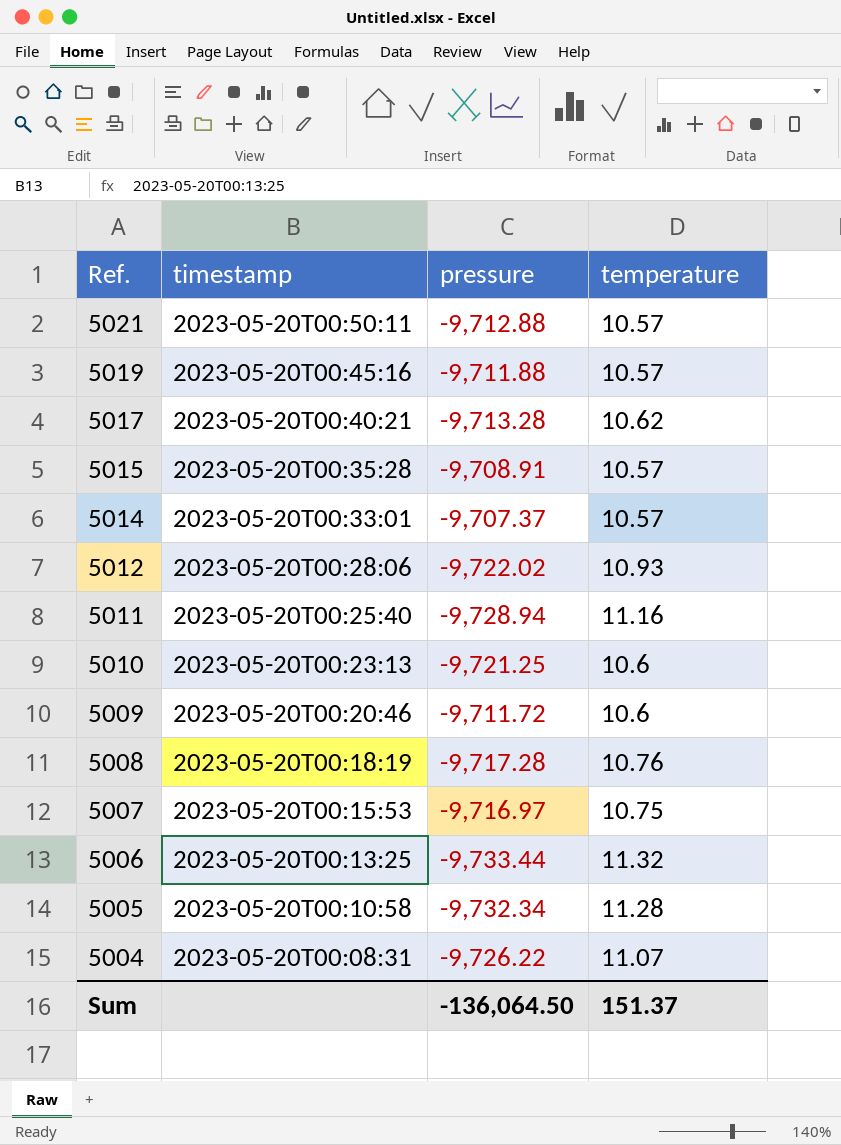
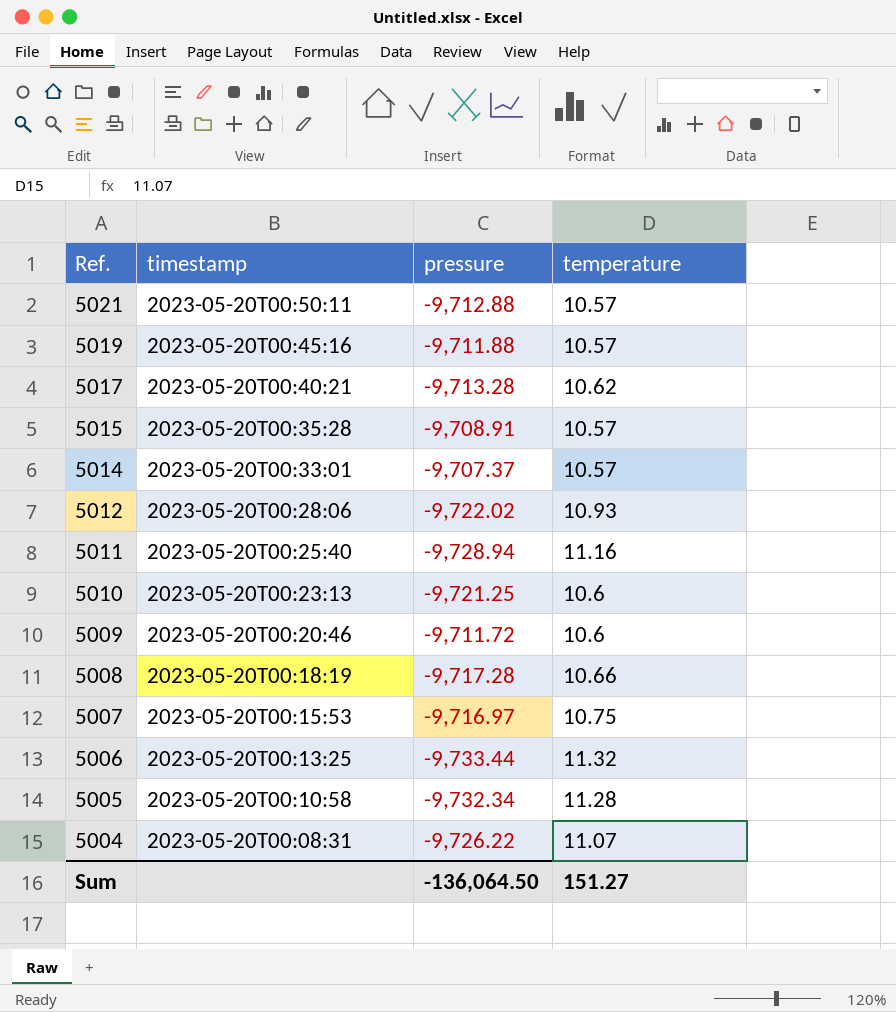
5008 | temperature: 10.76 -> 10.66
Sum | temperature: 151.37 -> 151.27

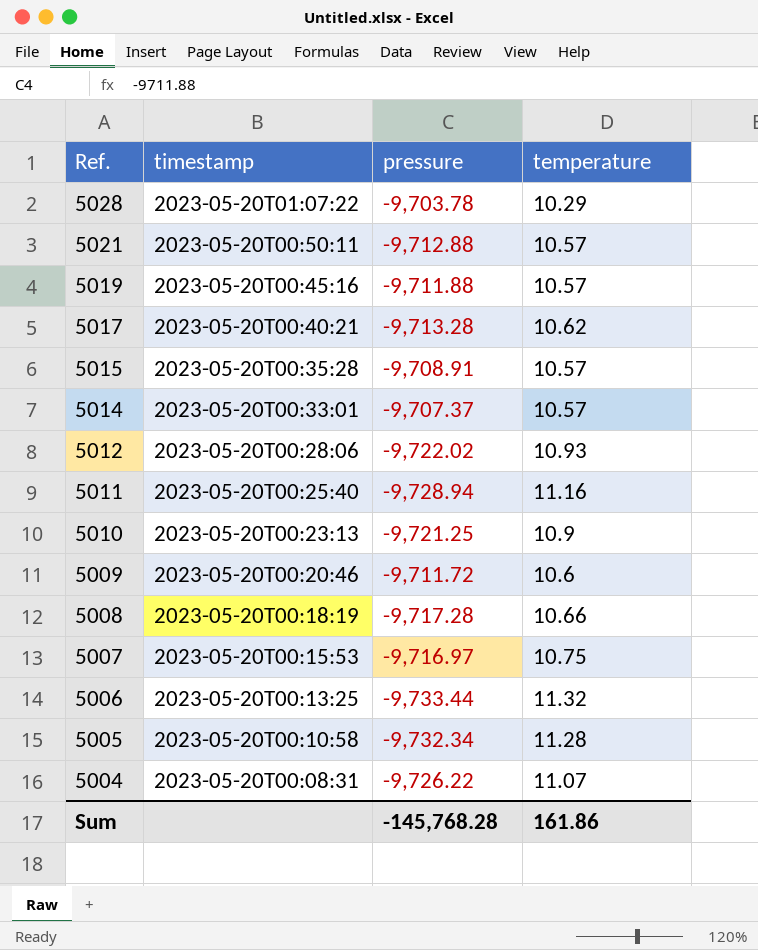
row 5028: none -> 2023-05-20T01:07:22 | -9,703.78 | 10.29
5010 | temperature: 10.6 -> 10.9
Sum | pressure: -136,064.50 -> -145,768.28
Sum | temperature: 151.27 -> 161.86

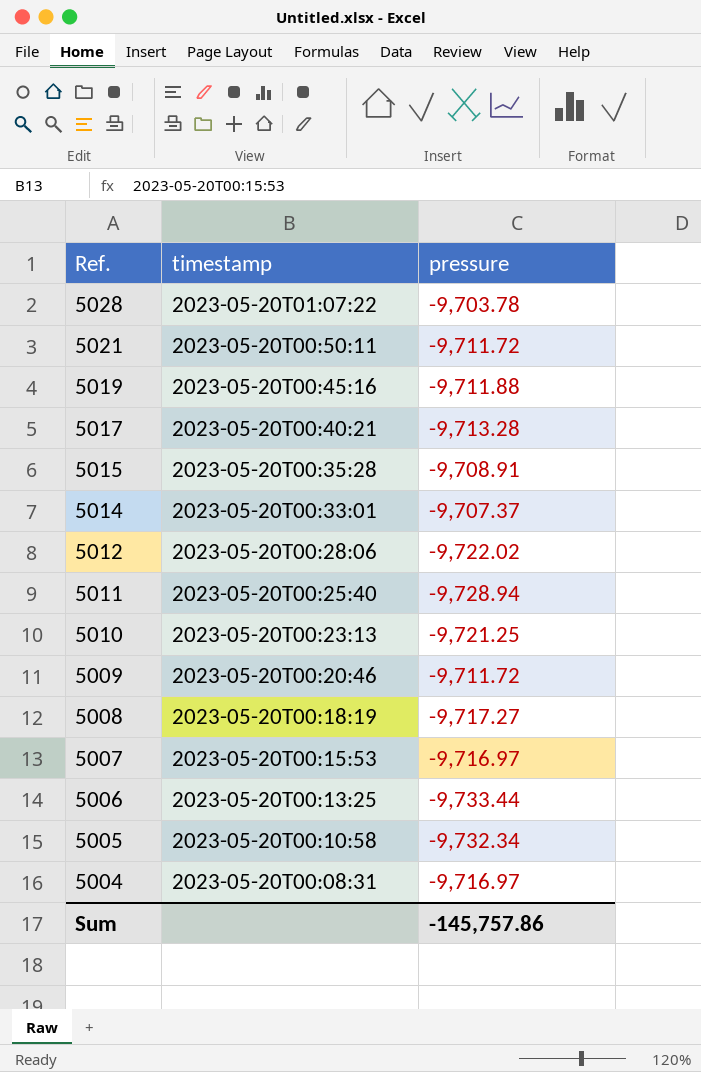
column temperature | position: 4 -> none
5021 | pressure: -9,712.88 -> -9,711.72
5008 | pressure: -9,717.28 -> -9,717.27
5004 | pressure: -9,726.22 -> -9,716.97
Sum | pressure: -145,768.28 -> -145,757.86

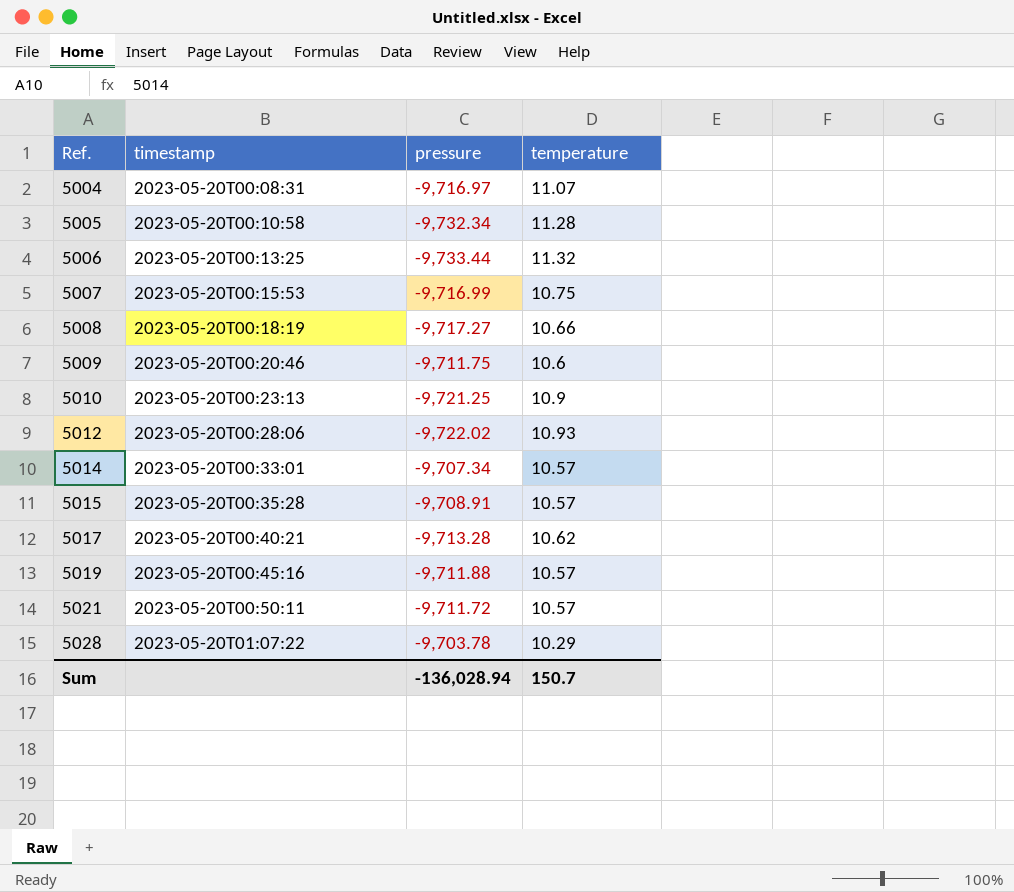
row order: Ref. descending -> Ref. ascending
column temperature | position: none -> 4
row 5011: 2023-05-20T00:25:40 | -9,728.94 -> none
5007 | pressure: -9,716.97 -> -9,716.99
5009 | pressure: -9,711.72 -> -9,711.75
5014 | pressure: -9,707.37 -> -9,707.34
Sum | pressure: -145,757.86 -> -136,028.94

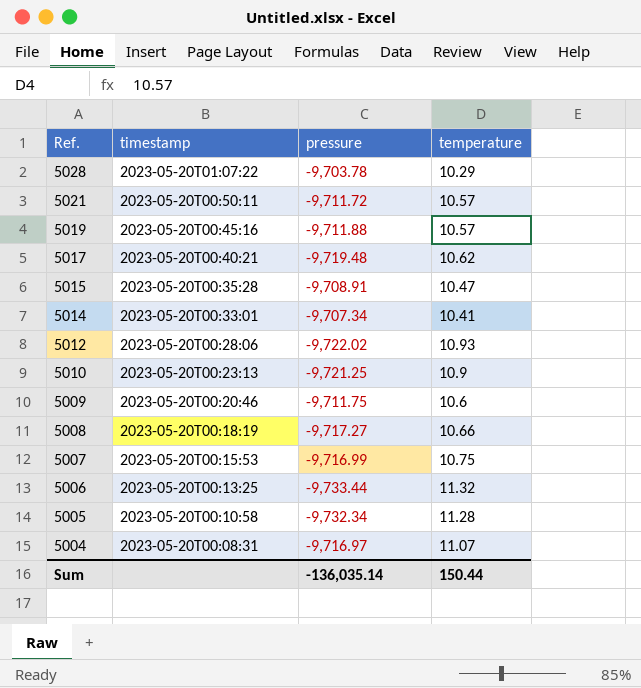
row order: Ref. ascending -> Ref. descending
5017 | pressure: -9,713.28 -> -9,719.48
5015 | temperature: 10.57 -> 10.47
5014 | temperature: 10.57 -> 10.41
Sum | pressure: -136,028.94 -> -136,035.14
Sum | temperature: 150.7 -> 150.44

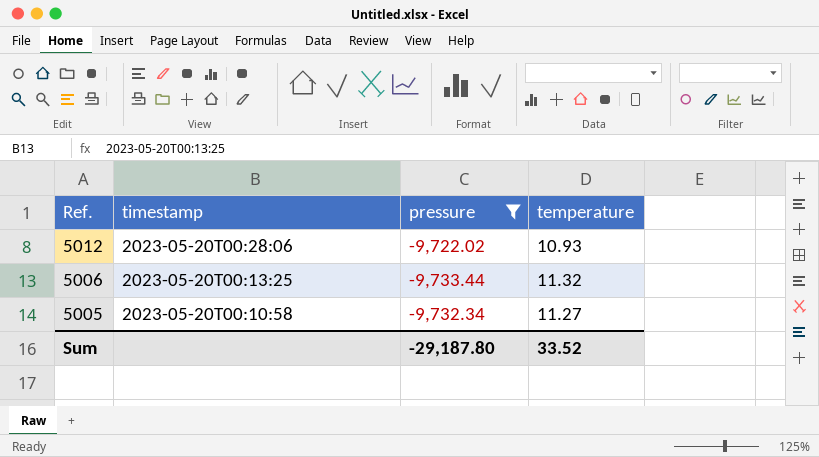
filter: none -> pressure <= -9,722.02
5005 | temperature: 11.28 -> 11.27
Sum | pressure: -136,035.14 -> -29,187.80
Sum | temperature: 150.44 -> 33.52

